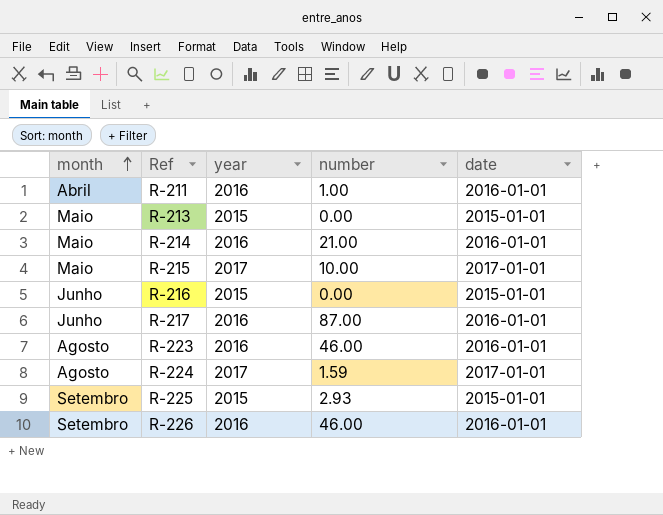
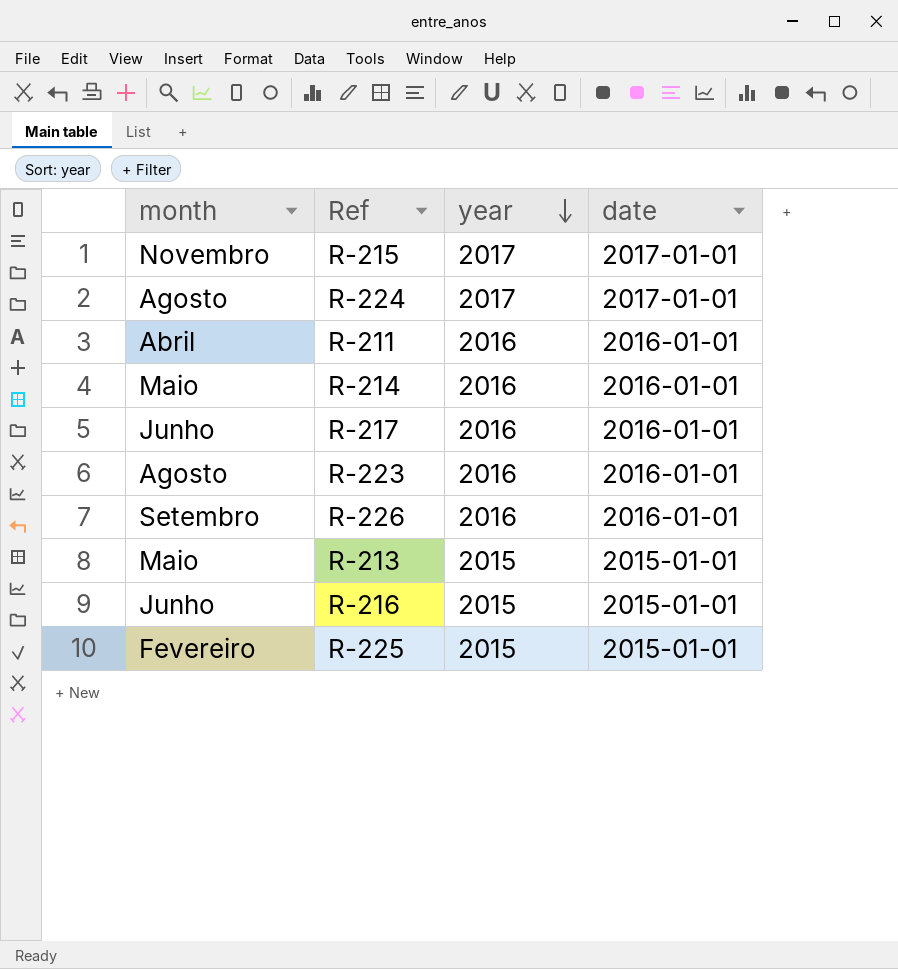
row order: month ascending -> year descending
column number | position: 4 -> none
R-215 | month: Maio -> Novembro
R-225 | month: Setembro -> Fevereiro

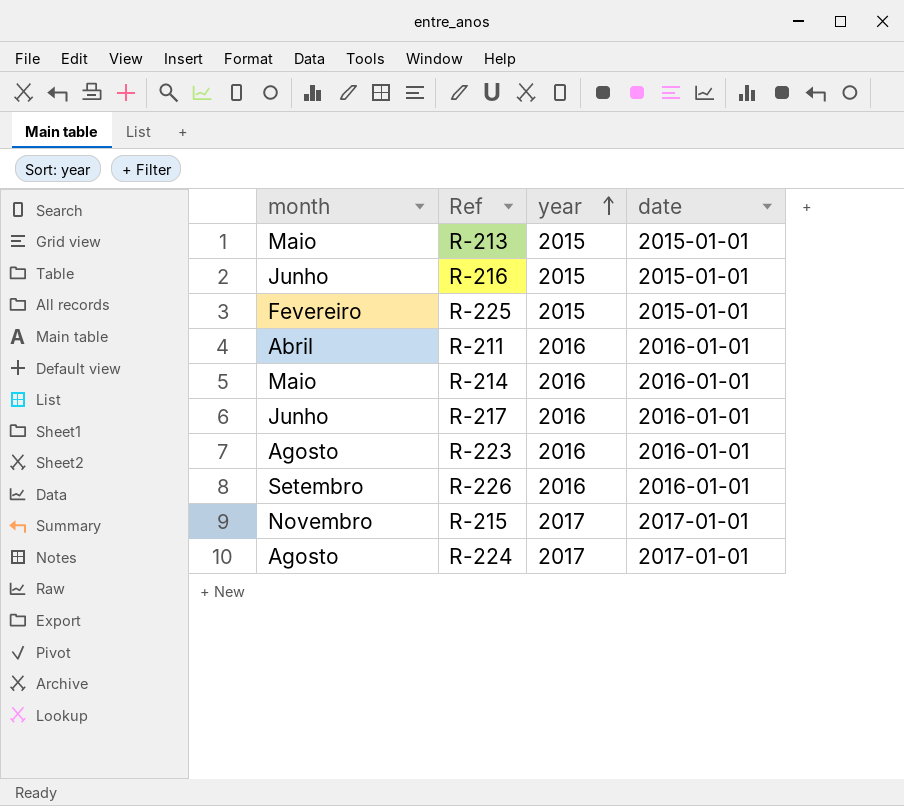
row order: year descending -> year ascending

